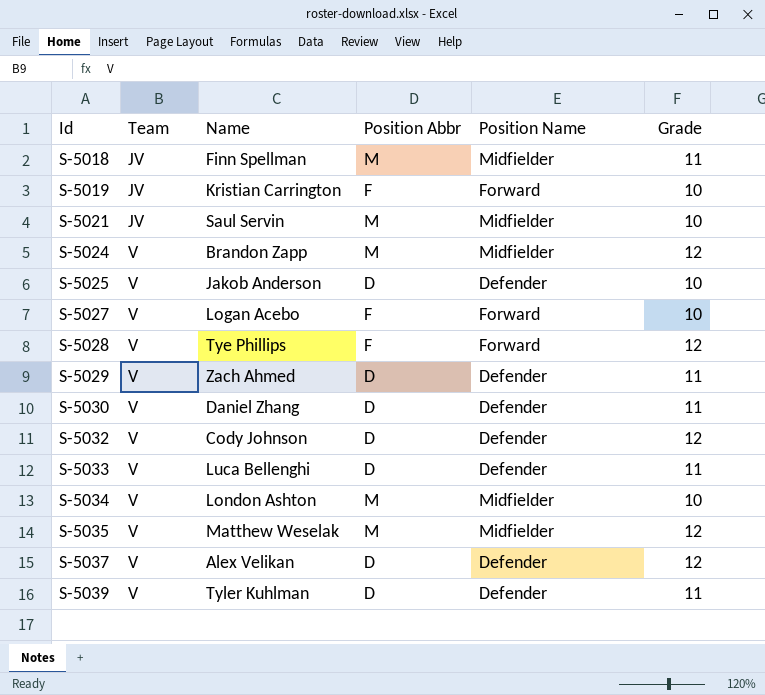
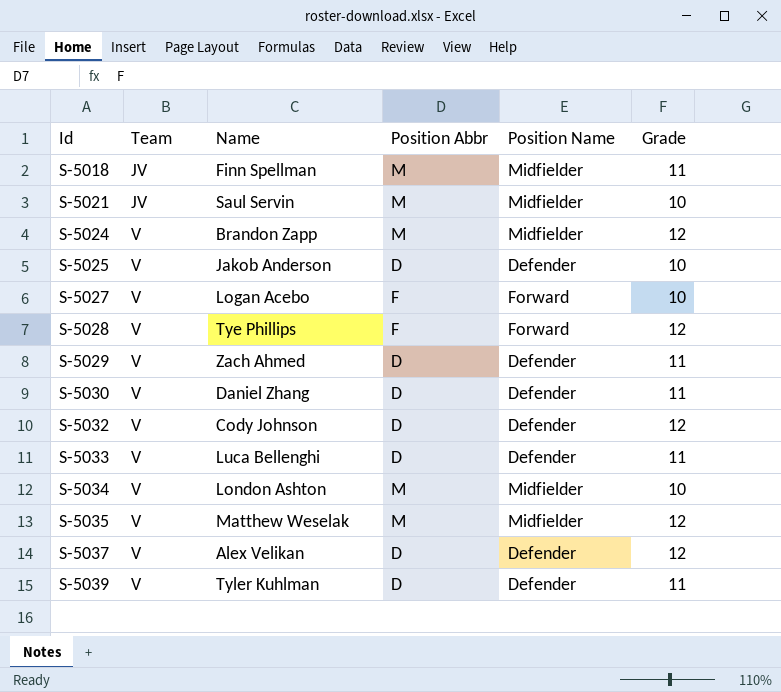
row S-5019: JV | Kristian Carrington | F | Forward | 10 -> none

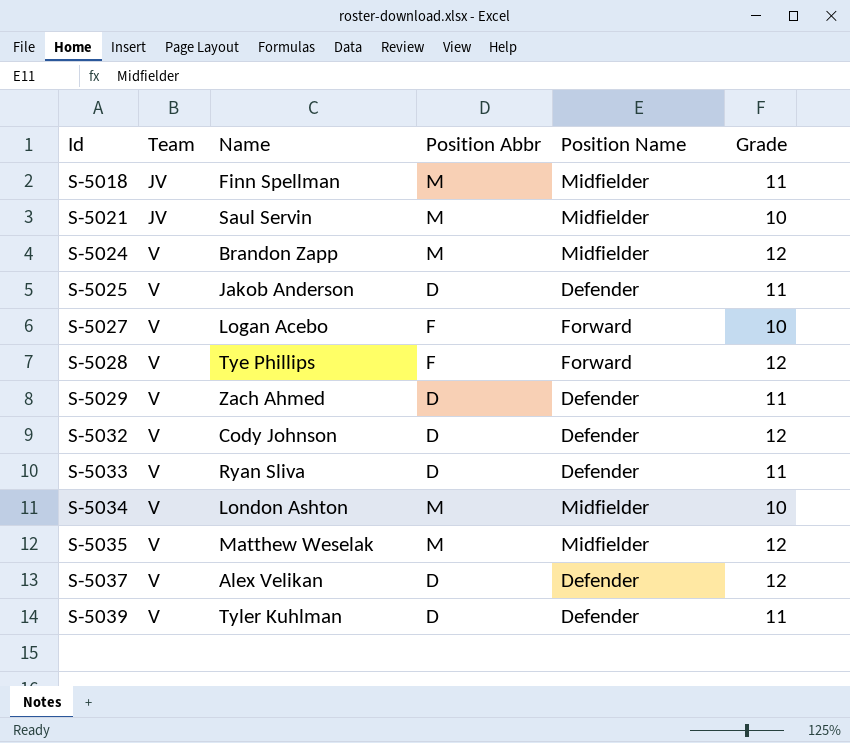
row S-5030: V | Daniel Zhang | D | Defender | 11 -> none
S-5025 | Grade: 10 -> 11
S-5033 | Name: Luca Bellenghi -> Ryan Sliva

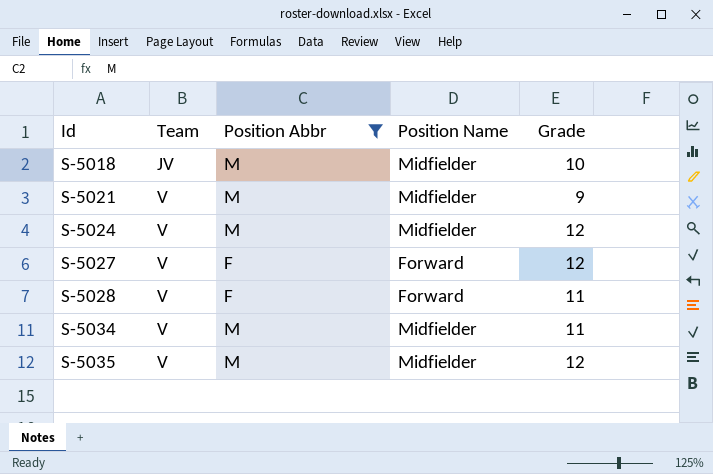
filter: none -> Position Abbr != D
column Name | position: 3 -> none
S-5018 | Grade: 11 -> 10
S-5021 | Team: JV -> V
S-5021 | Grade: 10 -> 9
S-5027 | Grade: 10 -> 12
S-5028 | Grade: 12 -> 11
S-5034 | Grade: 10 -> 11

